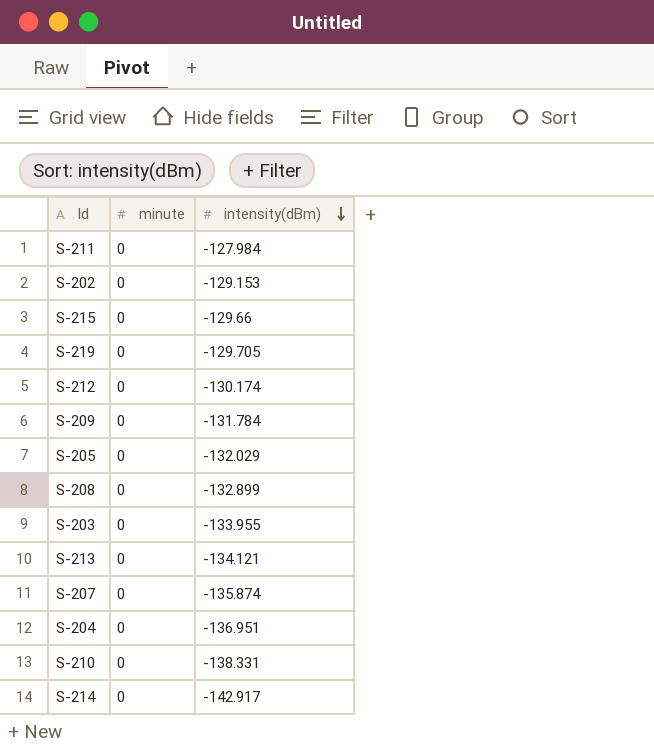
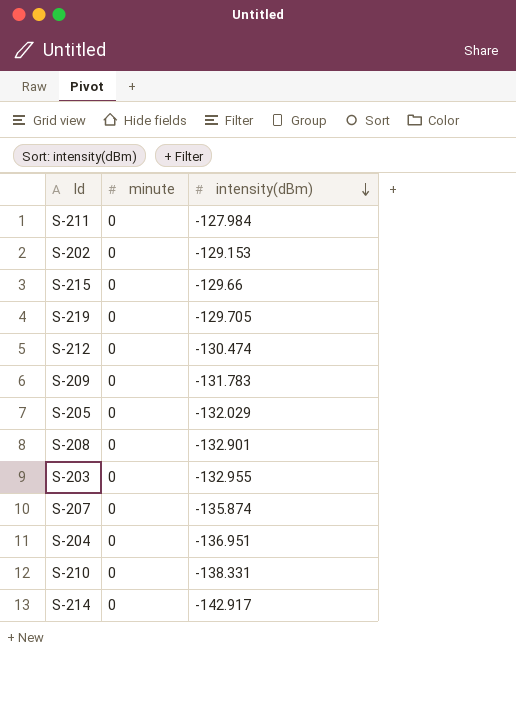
row S-213: 0 | -134.121 -> none
S-212 | intensity(dBm): -130.174 -> -130.474
S-209 | intensity(dBm): -131.784 -> -131.783
S-208 | intensity(dBm): -132.899 -> -132.901
S-203 | intensity(dBm): -133.955 -> -132.955

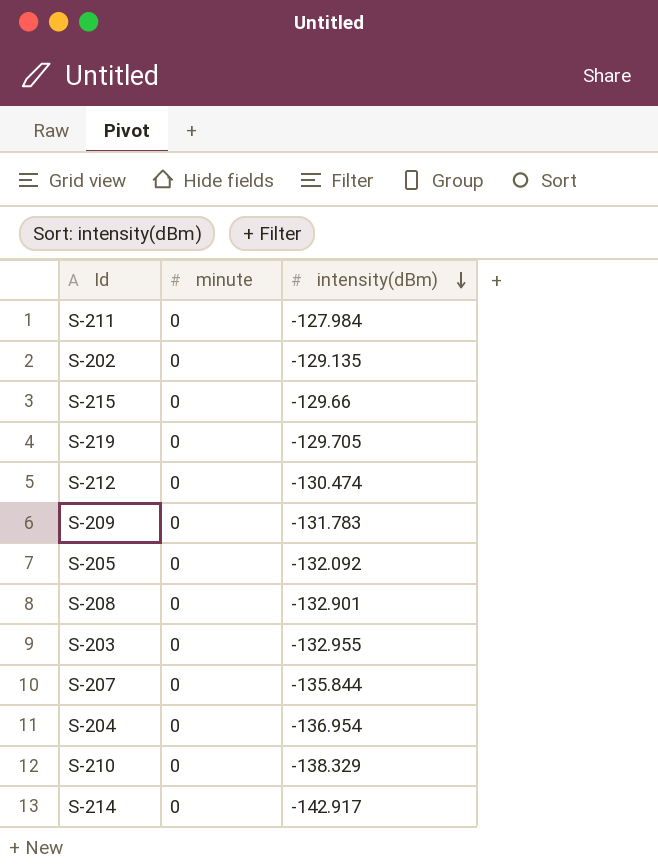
S-202 | intensity(dBm): -129.153 -> -129.135
S-205 | intensity(dBm): -132.029 -> -132.092
S-207 | intensity(dBm): -135.874 -> -135.844
S-204 | intensity(dBm): -136.951 -> -136.954
S-210 | intensity(dBm): -138.331 -> -138.329

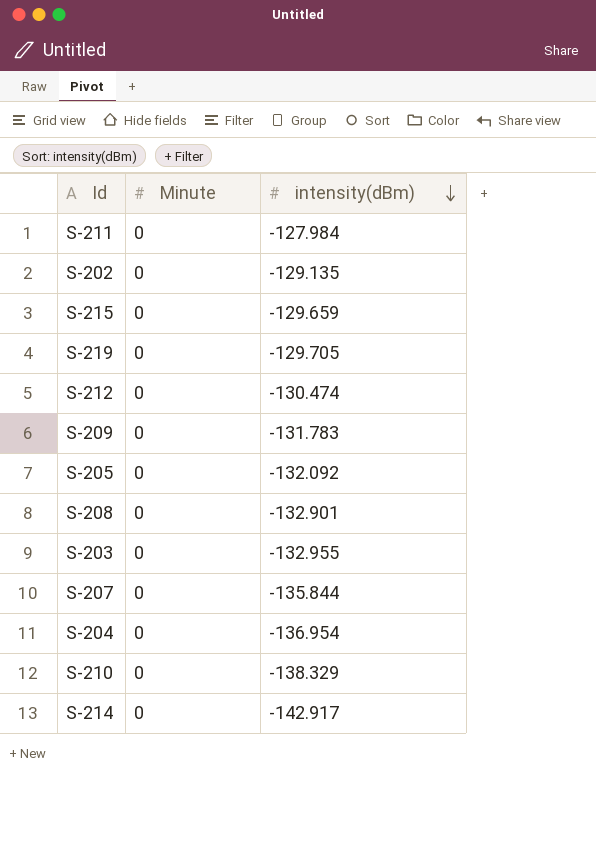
column name: minute -> Minute
S-215 | intensity(dBm): -129.66 -> -129.659

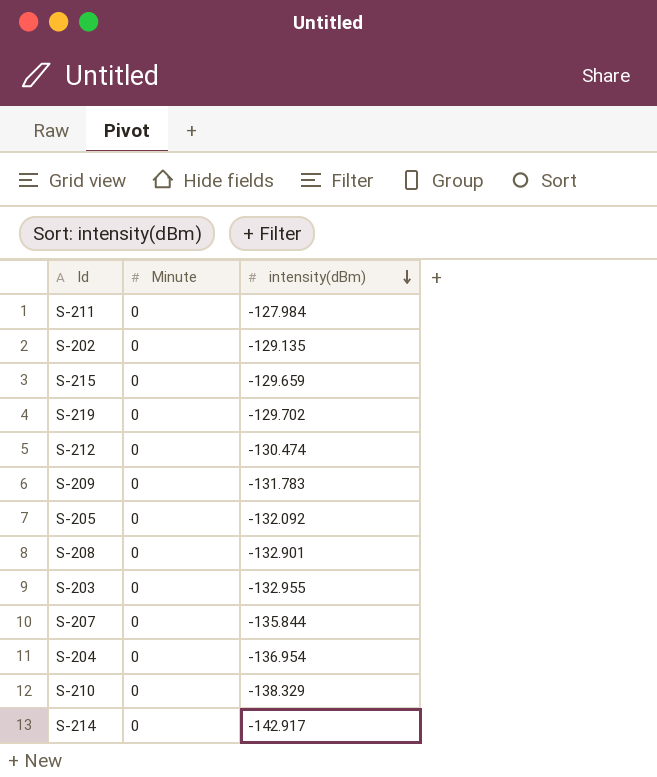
S-219 | intensity(dBm): -129.705 -> -129.702

